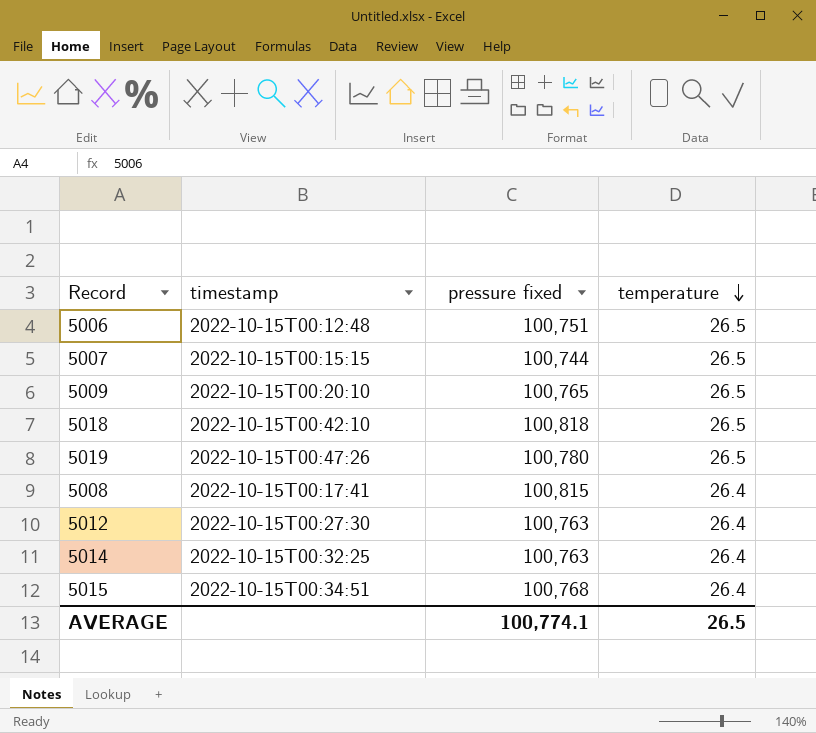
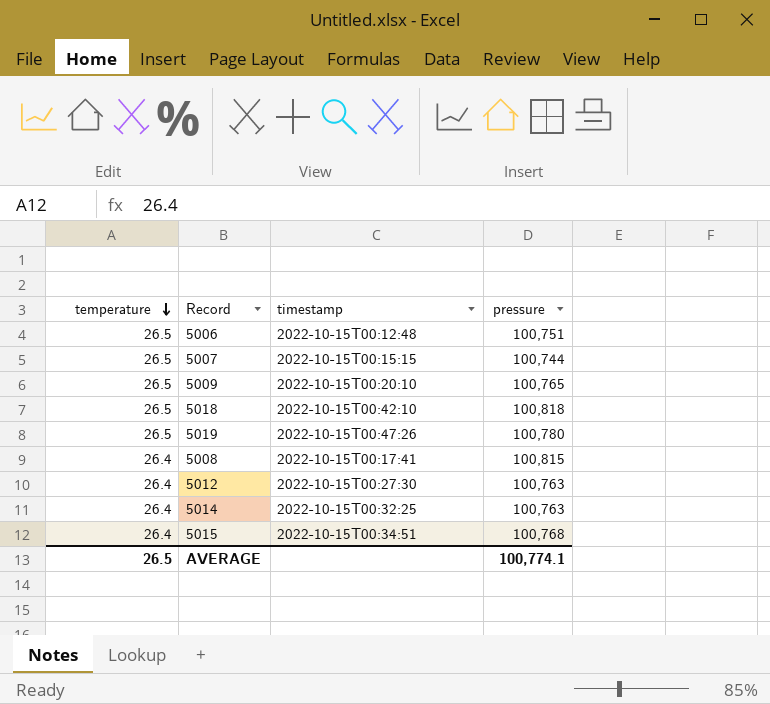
column temperature | position: 4 -> 1
column name: pressure fixed -> pressure

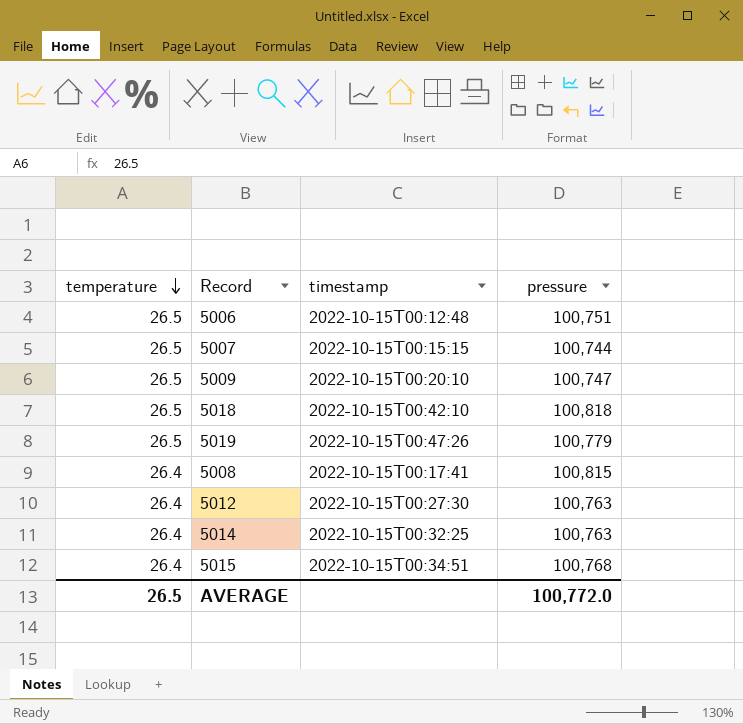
5009 | pressure: 100,765 -> 100,747
5019 | pressure: 100,780 -> 100,779
AVERAGE | pressure: 100,774.1 -> 100,772.0

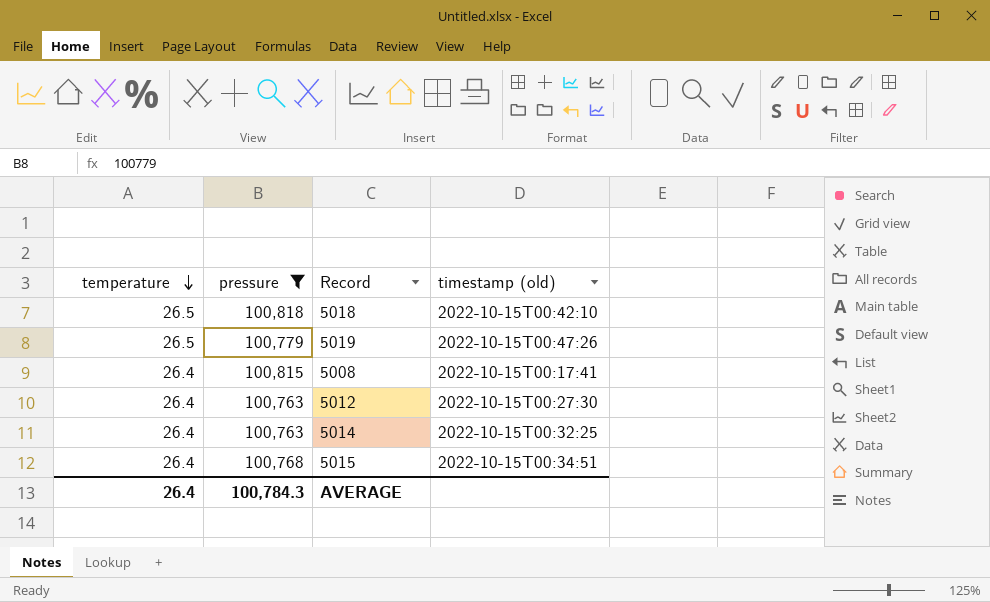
filter: none -> pressure >= 100,763
column pressure | position: 4 -> 2
column name: timestamp -> timestamp (old)
AVERAGE | temperature: 26.5 -> 26.4
AVERAGE | pressure: 100,772.0 -> 100,784.3

